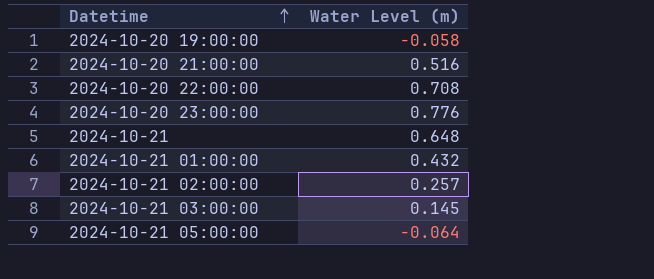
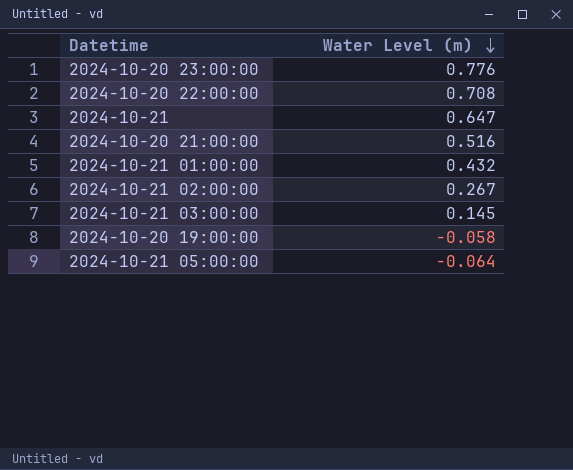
row order: Datetime ascending -> Water Level (m) descending
2024-10-21 | Water Level (m): 0.648 -> 0.647
2024-10-21 02:00:00 | Water Level (m): 0.257 -> 0.267

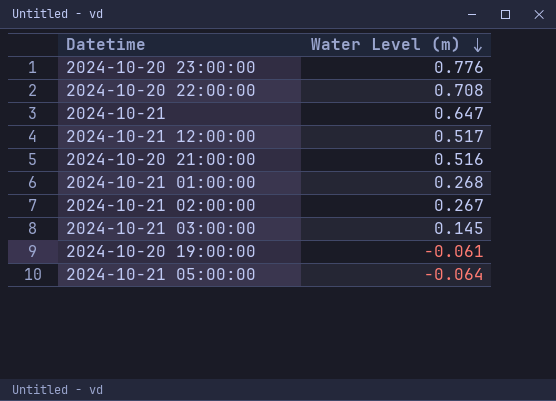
row 2024-10-21 12:00:00: none -> 0.517
2024-10-21 01:00:00 | Water Level (m): 0.432 -> 0.268
2024-10-20 19:00:00 | Water Level (m): -0.058 -> -0.061

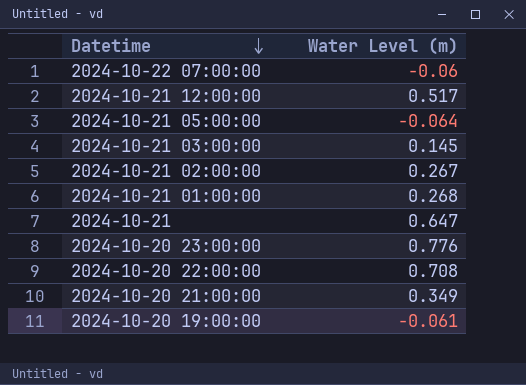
row order: Water Level (m) descending -> Datetime descending
row 2024-10-22 07:00:00: none -> -0.06
2024-10-20 21:00:00 | Water Level (m): 0.516 -> 0.349

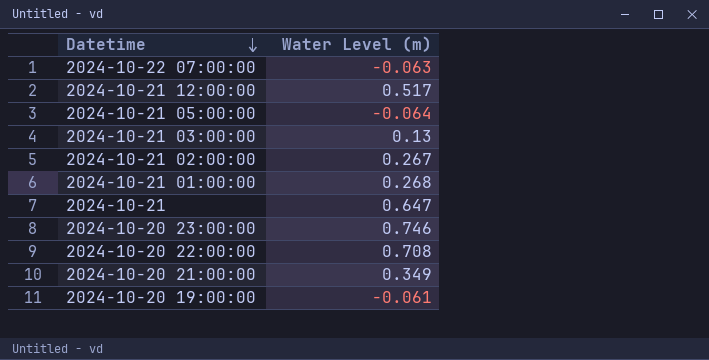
2024-10-22 07:00:00 | Water Level (m): -0.06 -> -0.063
2024-10-21 03:00:00 | Water Level (m): 0.145 -> 0.13
2024-10-20 23:00:00 | Water Level (m): 0.776 -> 0.746

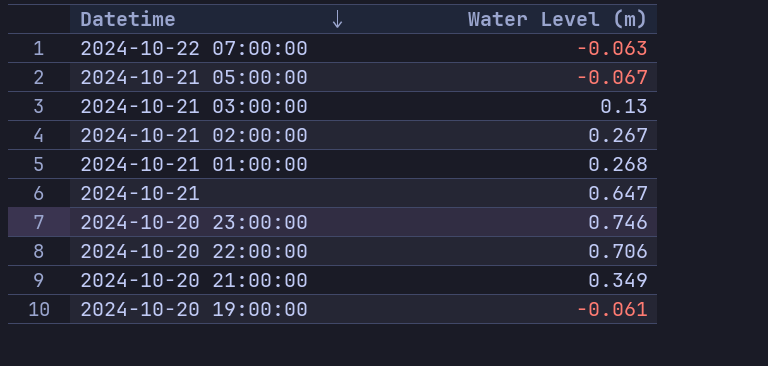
row 2024-10-21 12:00:00: 0.517 -> none
2024-10-21 05:00:00 | Water Level (m): -0.064 -> -0.067
2024-10-20 22:00:00 | Water Level (m): 0.708 -> 0.706

